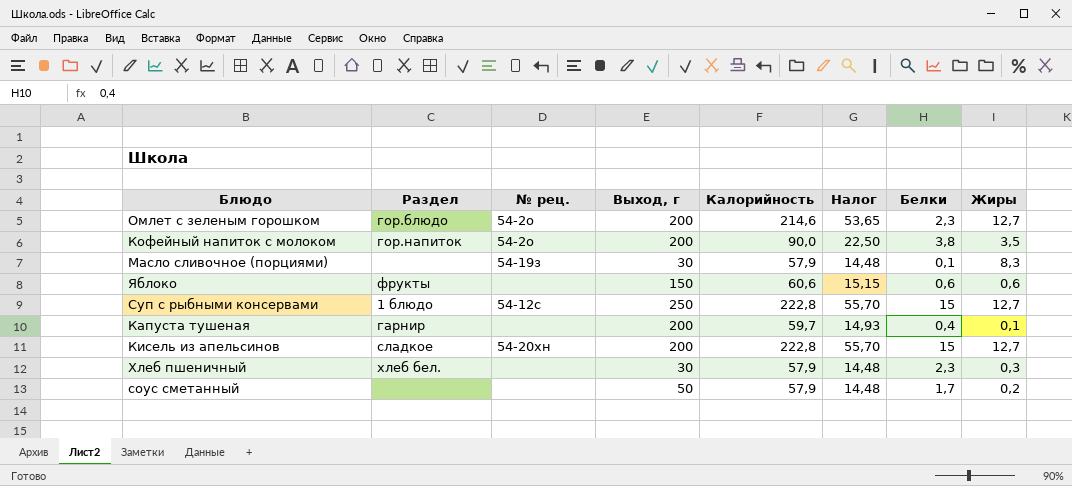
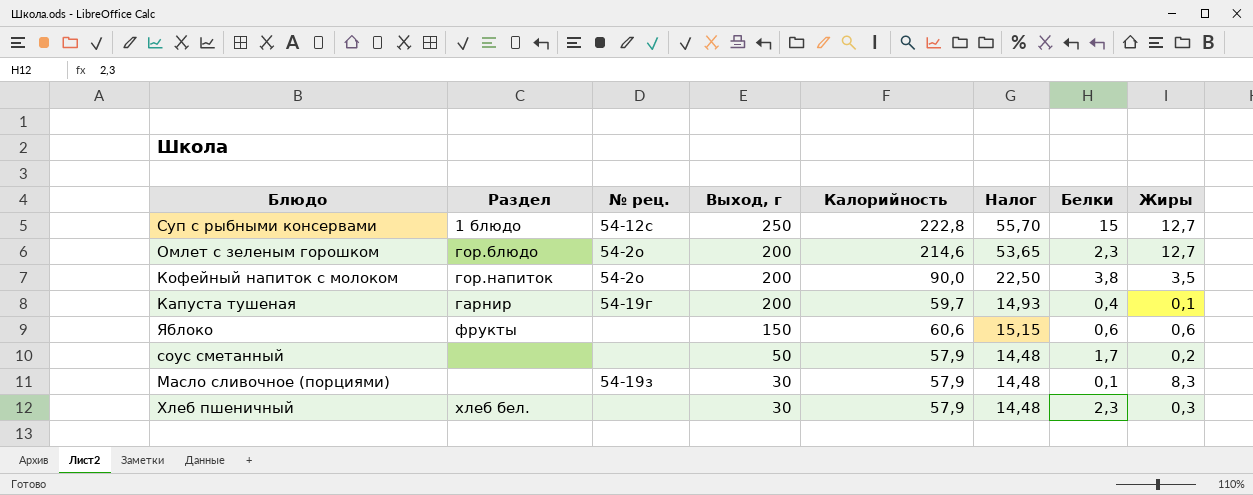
row order: none -> Выход, г descending
row Кисель из апельсинов: сладкое | 54-20хн | 200 | 222,8 | 55,70 | 15 | 12,7 -> none
Капуста тушеная | № рец.: none -> 54-19г

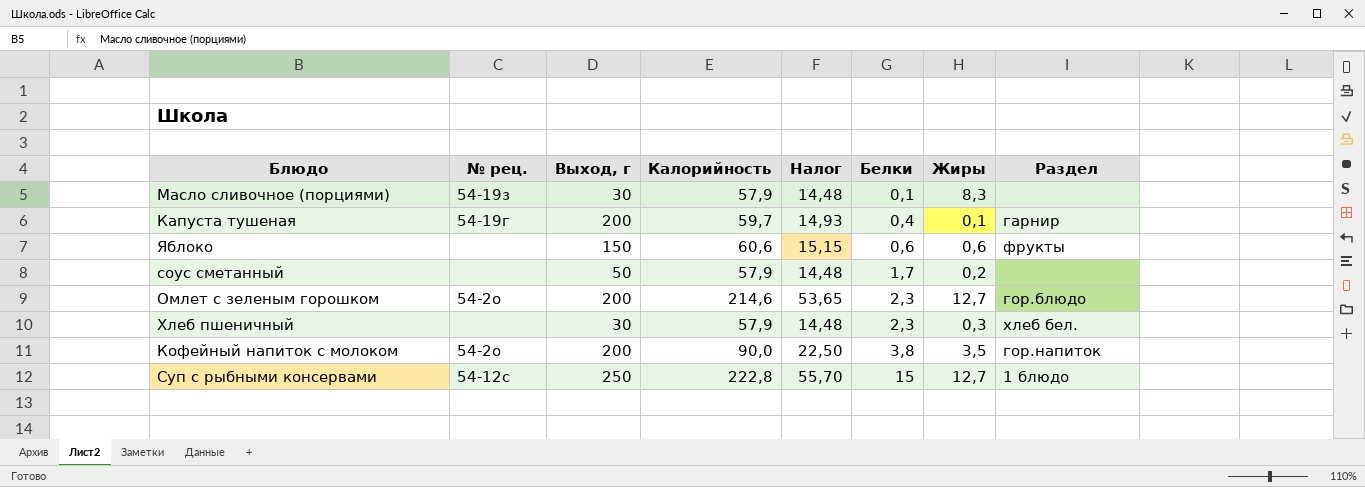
row order: Выход, г descending -> Белки ascending
column Раздел | position: 2 -> 8

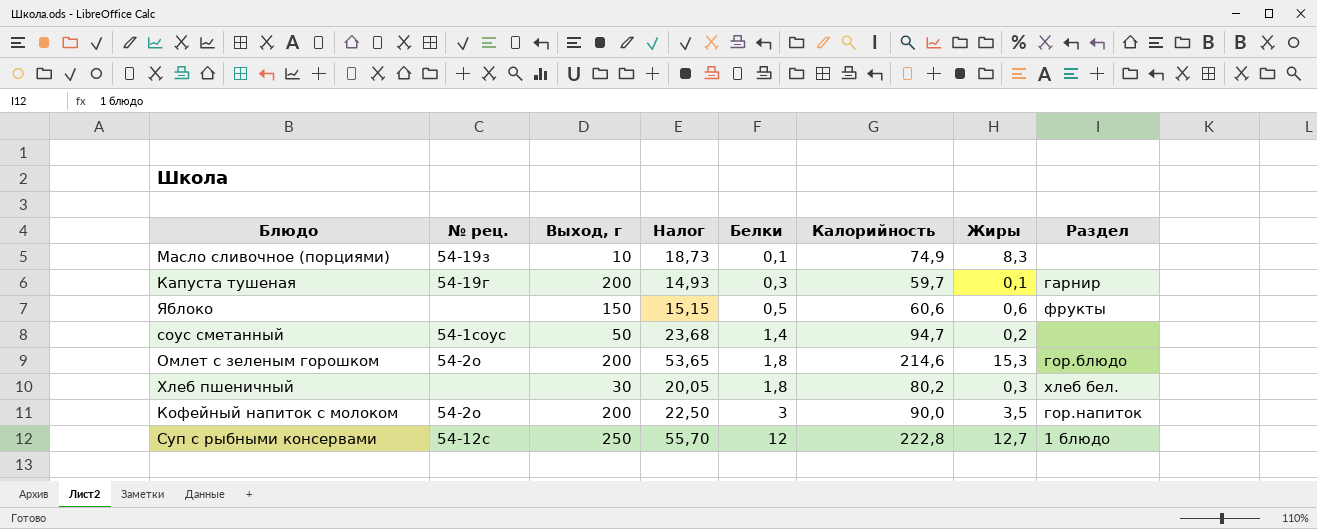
column Калорийность | position: 4 -> 6
Масло сливочное (порциями) | Выход, г: 30 -> 10
Масло сливочное (порциями) | Налог: 14,48 -> 18,73
Масло сливочное (порциями) | Калорийность: 57,9 -> 74,9
Капуста тушеная | Белки: 0,4 -> 0,3
Яблоко | Белки: 0,6 -> 0,5
соус сметанный | № рец.: none -> 54-1соус
соус сметанный | Налог: 14,48 -> 23,68
соус сметанный | Белки: 1,7 -> 1,4
соус сметанный | Калорийность: 57,9 -> 94,7
Омлет с зеленым горошком | Белки: 2,3 -> 1,8
Омлет с зеленым горошком | Жиры: 12,7 -> 15,3
Хлеб пшеничный | Налог: 14,48 -> 20,05
Хлеб пшеничный | Белки: 2,3 -> 1,8
Хлеб пшеничный | Калорийность: 57,9 -> 80,2
Кофейный напиток с молоком | Белки: 3,8 -> 3
Суп с рыбными консервами | Белки: 15 -> 12

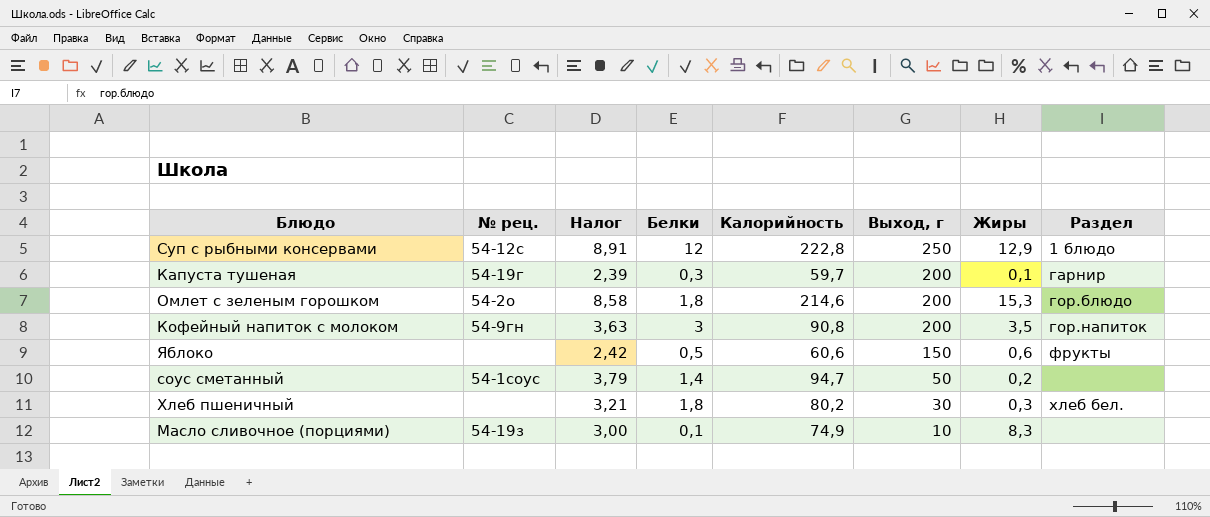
row order: Белки ascending -> Выход, г descending
column Налог | formula: [Калорийность] * 0,25 -> [Калорийность] * 0,04
column Выход, г | position: 3 -> 6
Суп с рыбными консервами | Жиры: 12,7 -> 12,9
Кофейный напиток с молоком | № рец.: 54-2о -> 54-9гн
Кофейный напиток с молоком | Калорийность: 90,0 -> 90,8

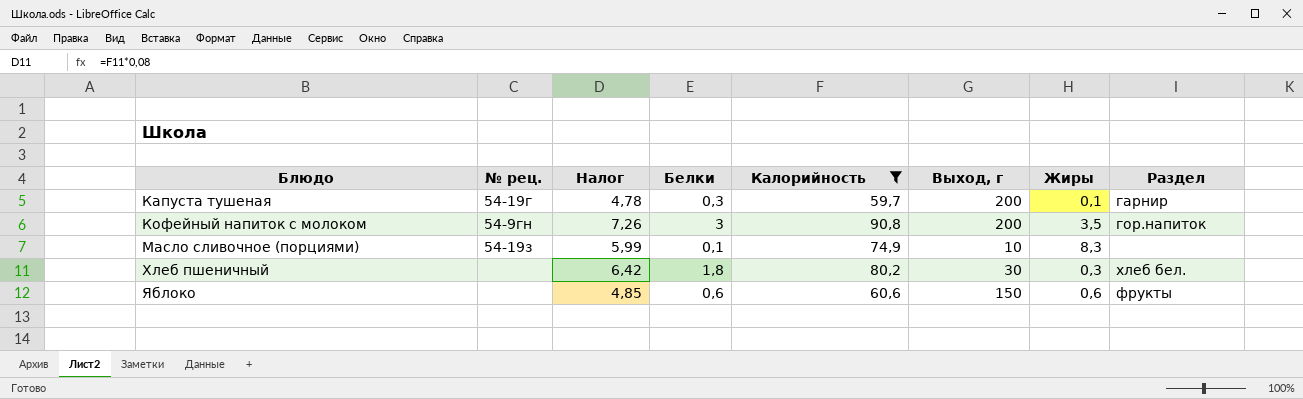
filter: none -> Калорийность <= 90,8
row order: Выход, г descending -> Блюдо ascending
column Налог | formula: [Калорийность] * 0,04 -> [Калорийность] * 0,08
Яблоко | Белки: 0,5 -> 0,6

